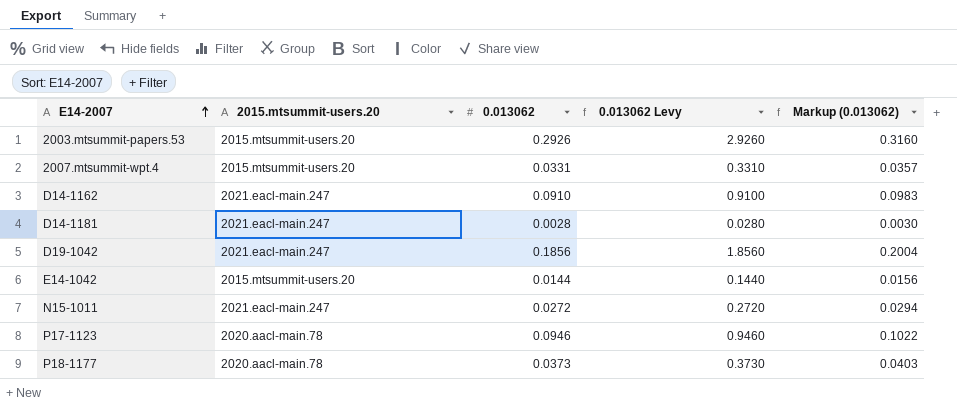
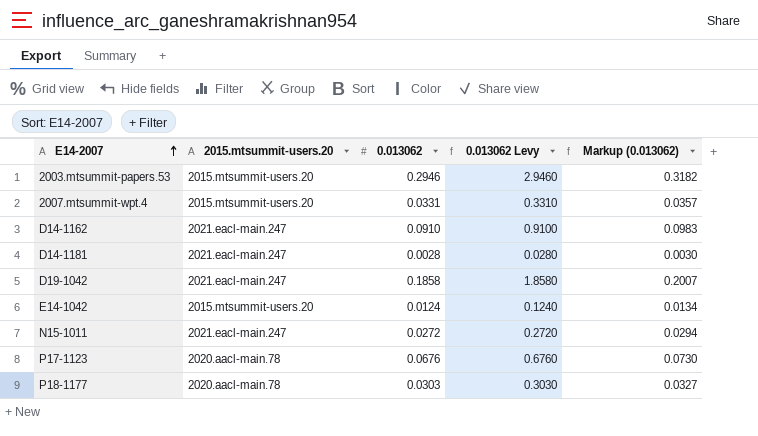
2003.mtsummit-papers.53 | 0.013062: 0.2926 -> 0.2946
2003.mtsummit-papers.53 | 0.013062 Levy: 2.9260 -> 2.9460
2003.mtsummit-papers.53 | Markup (0.013062): 0.3160 -> 0.3182
D19-1042 | 0.013062: 0.1856 -> 0.1858
D19-1042 | 0.013062 Levy: 1.8560 -> 1.8580
D19-1042 | Markup (0.013062): 0.2004 -> 0.2007
E14-1042 | 0.013062: 0.0144 -> 0.0124
E14-1042 | 0.013062 Levy: 0.1440 -> 0.1240
E14-1042 | Markup (0.013062): 0.0156 -> 0.0134
P17-1123 | 0.013062: 0.0946 -> 0.0676
P17-1123 | 0.013062 Levy: 0.9460 -> 0.6760
P17-1123 | Markup (0.013062): 0.1022 -> 0.0730
P18-1177 | 0.013062: 0.0373 -> 0.0303
P18-1177 | 0.013062 Levy: 0.3730 -> 0.3030
P18-1177 | Markup (0.013062): 0.0403 -> 0.0327

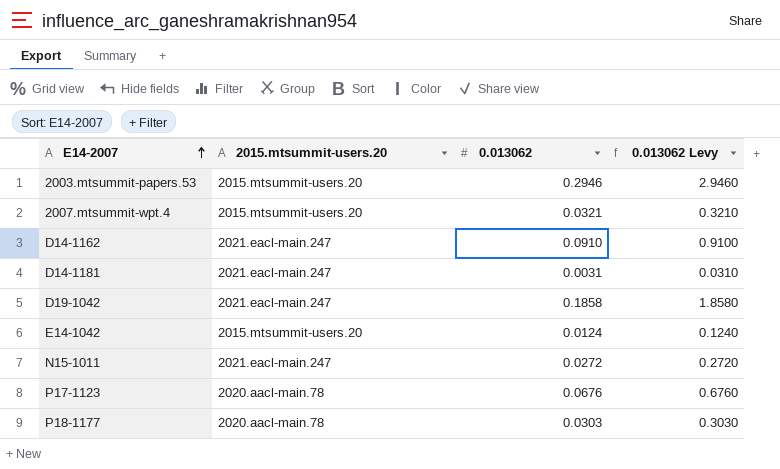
column Markup (0.013062) | formula: [0.013062] * 1.08 -> none
2007.mtsummit-wpt.4 | 0.013062: 0.0331 -> 0.0321
2007.mtsummit-wpt.4 | 0.013062 Levy: 0.3310 -> 0.3210
D14-1181 | 0.013062: 0.0028 -> 0.0031
D14-1181 | 0.013062 Levy: 0.0280 -> 0.0310

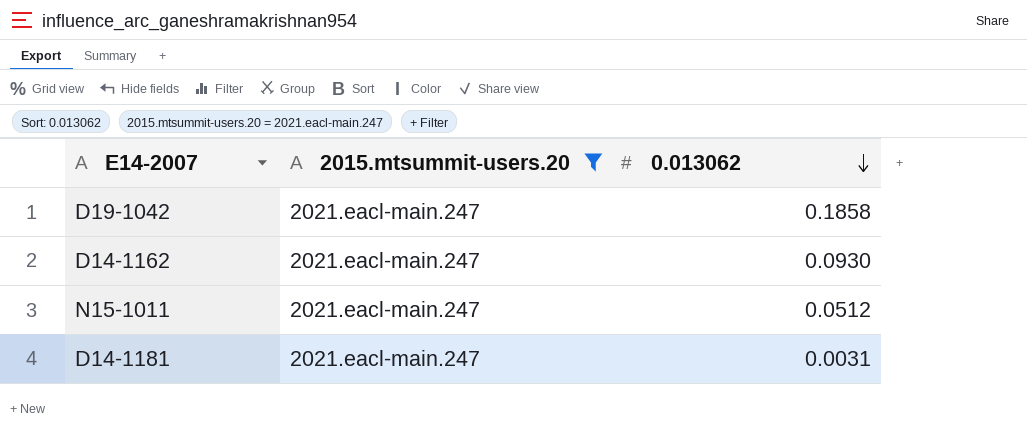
filter: none -> 2015.mtsummit-users.20 = 2021.eacl-main.247
row order: E14-2007 ascending -> 0.013062 descending
column 0.013062 Levy | formula: [0.013062] * 10 -> none
D14-1162 | 0.013062: 0.0910 -> 0.0930
N15-1011 | 0.013062: 0.0272 -> 0.0512

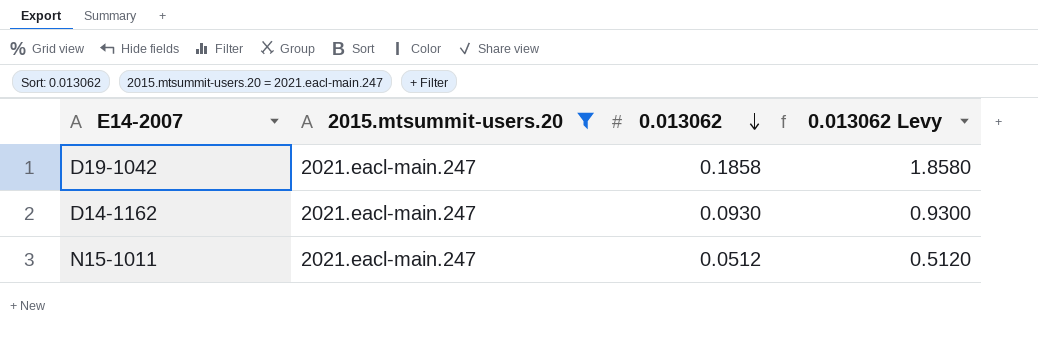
column 0.013062 Levy | formula: none -> [0.013062] * 10
row D14-1181: 2021.eacl-main.247 | 0.0031 -> none

